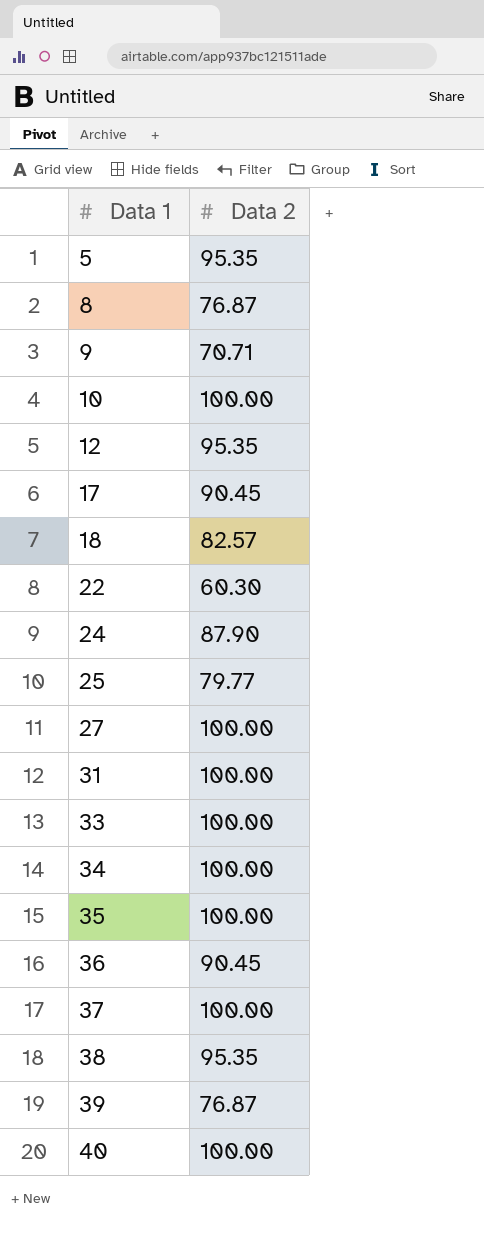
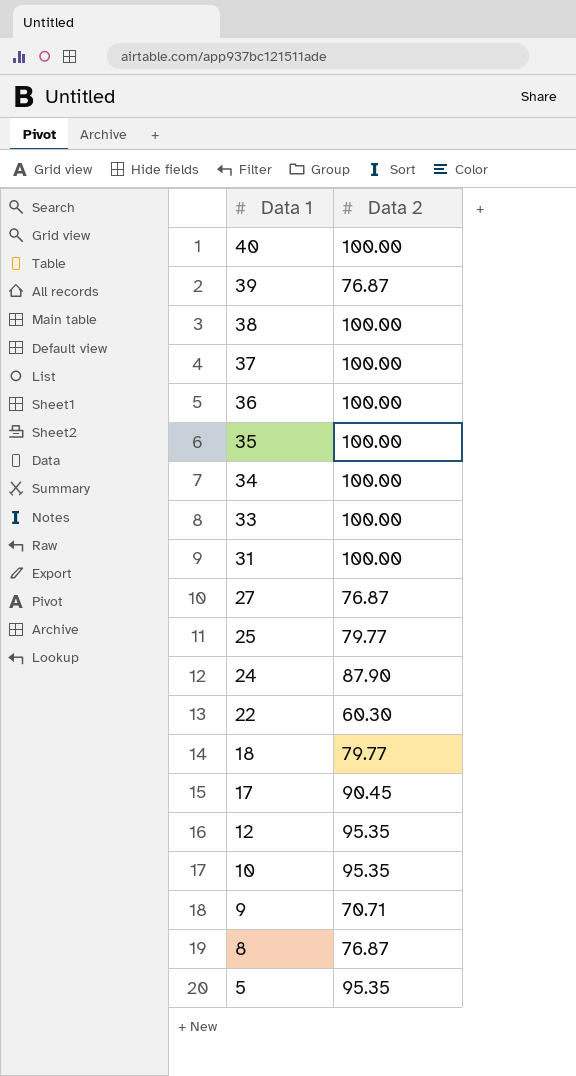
row order: Data 1 ascending -> Data 1 descending
38 | Data 2: 95.35 -> 100.00
36 | Data 2: 90.45 -> 100.00
27 | Data 2: 100.00 -> 76.87
18 | Data 2: 82.57 -> 79.77
10 | Data 2: 100.00 -> 95.35

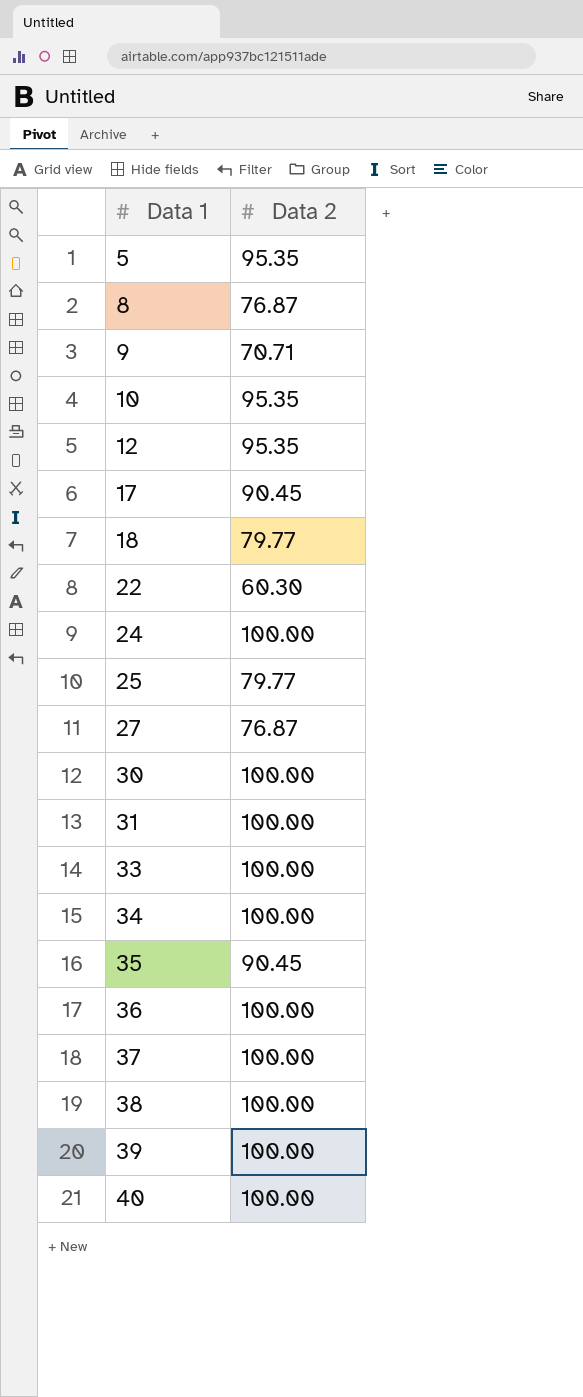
row order: Data 1 descending -> Data 1 ascending
24 | Data 2: 87.90 -> 100.00
row 30: none -> 100.00
35 | Data 2: 100.00 -> 90.45
39 | Data 2: 76.87 -> 100.00

